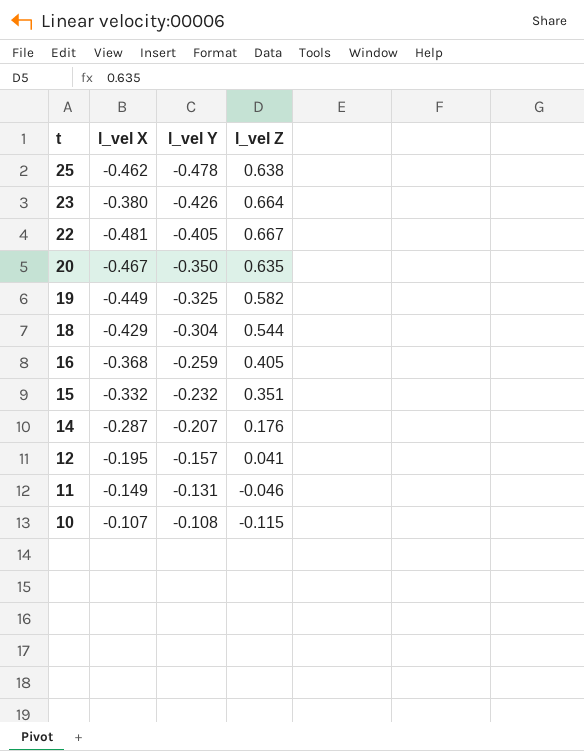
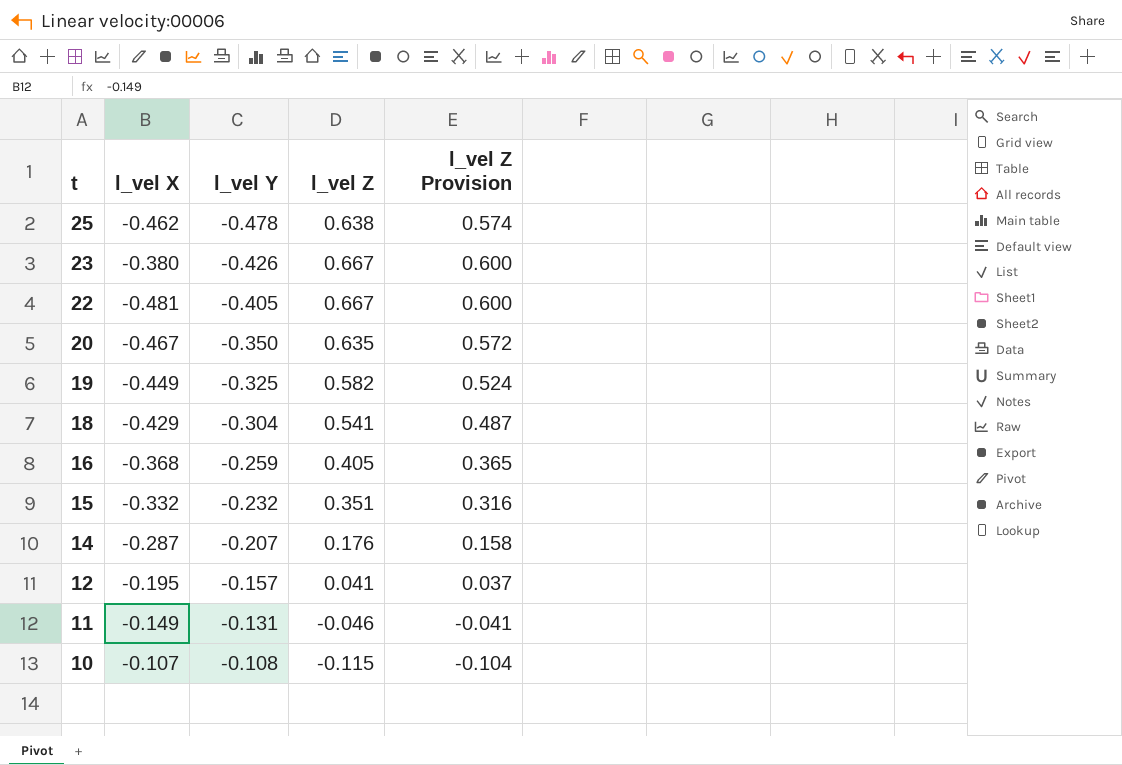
column l_vel Z Provision | formula: none -> [l_vel Z] * 0.9
23 | l_vel Z: 0.664 -> 0.667
18 | l_vel Z: 0.544 -> 0.541

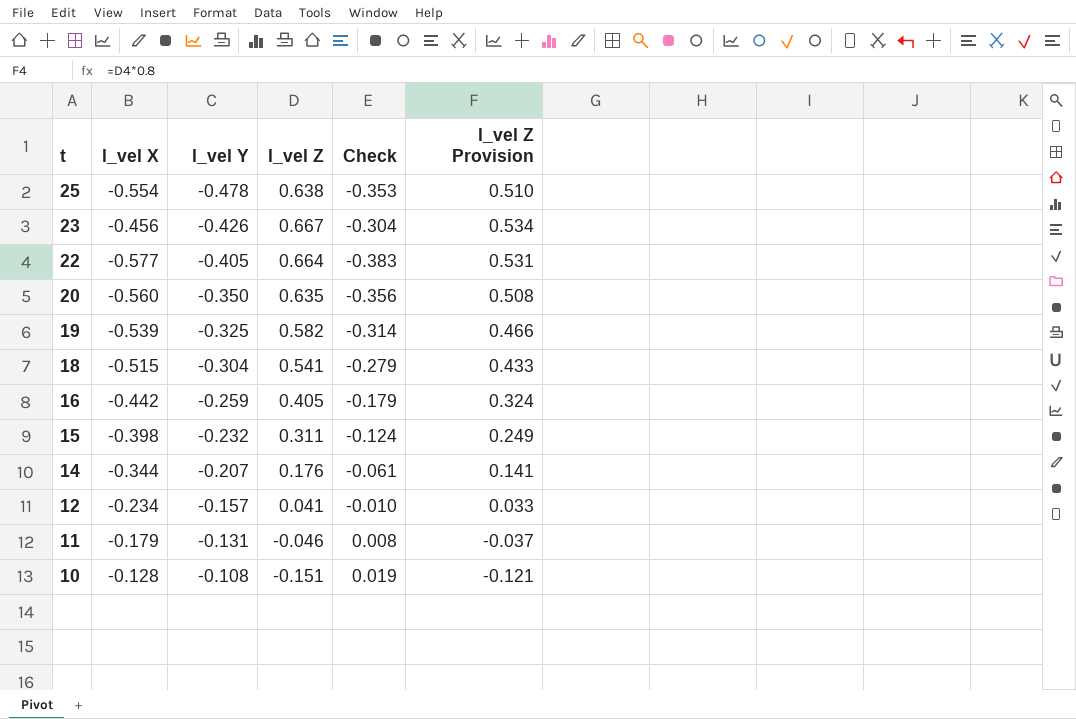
column Check | formula: none -> [l_vel X] * [l_vel Z]
column l_vel Z Provision | formula: [l_vel Z] * 0.9 -> [l_vel Z] * 0.8
25 | l_vel X: -0.462 -> -0.554
23 | l_vel X: -0.380 -> -0.456
22 | l_vel X: -0.481 -> -0.577
22 | l_vel Z: 0.667 -> 0.664
20 | l_vel X: -0.467 -> -0.560
19 | l_vel X: -0.449 -> -0.539
18 | l_vel X: -0.429 -> -0.515
16 | l_vel X: -0.368 -> -0.442
15 | l_vel X: -0.332 -> -0.398
15 | l_vel Z: 0.351 -> 0.311
14 | l_vel X: -0.287 -> -0.344
12 | l_vel X: -0.195 -> -0.234
11 | l_vel X: -0.149 -> -0.179
10 | l_vel X: -0.107 -> -0.128
10 | l_vel Z: -0.115 -> -0.151

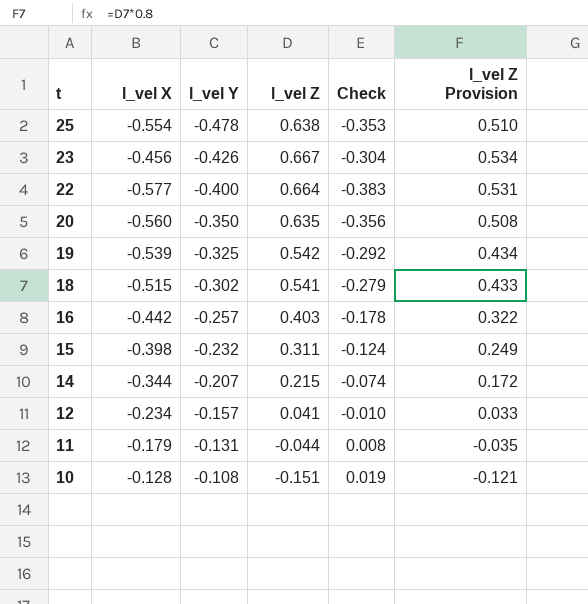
22 | l_vel Y: -0.405 -> -0.400
19 | l_vel Z: 0.582 -> 0.542
19 | Check: -0.314 -> -0.292
19 | l_vel Z Provision: 0.466 -> 0.434
18 | l_vel Y: -0.304 -> -0.302
16 | l_vel Y: -0.259 -> -0.257
16 | l_vel Z: 0.405 -> 0.403
16 | Check: -0.179 -> -0.178
16 | l_vel Z Provision: 0.324 -> 0.322
14 | l_vel Z: 0.176 -> 0.215
14 | Check: -0.061 -> -0.074
14 | l_vel Z Provision: 0.141 -> 0.172
11 | l_vel Z: -0.046 -> -0.044
11 | l_vel Z Provision: -0.037 -> -0.035

